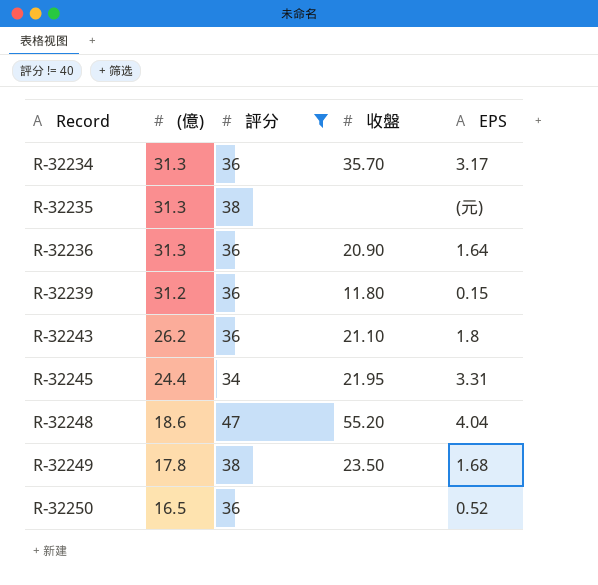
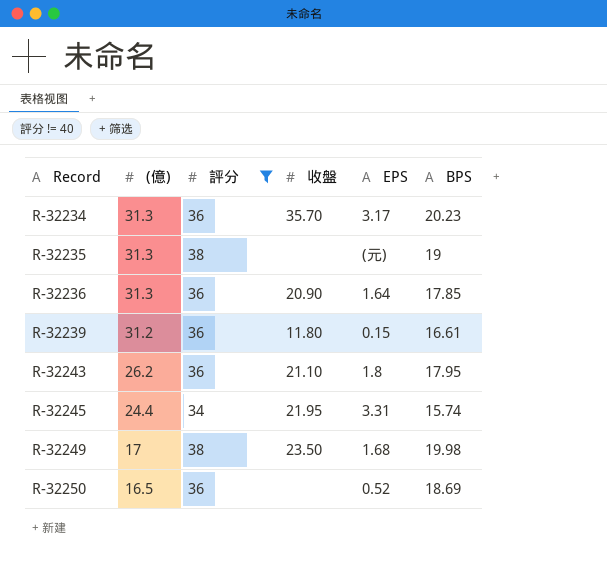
column BPS | position: none -> 6
row R-32248: 18.6 | 47 | 55.20 | 4.04 -> none
R-32249 | (億): 17.8 -> 17

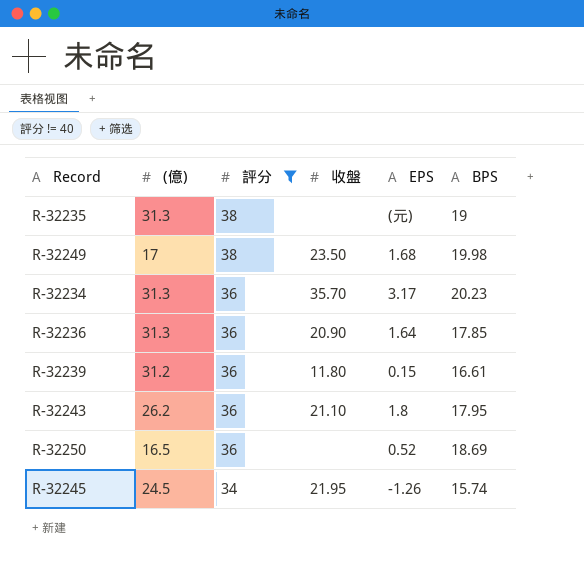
row order: Record ascending -> 評分 descending
R-32245 | (億): 24.4 -> 24.5
R-32245 | EPS: 3.31 -> -1.26

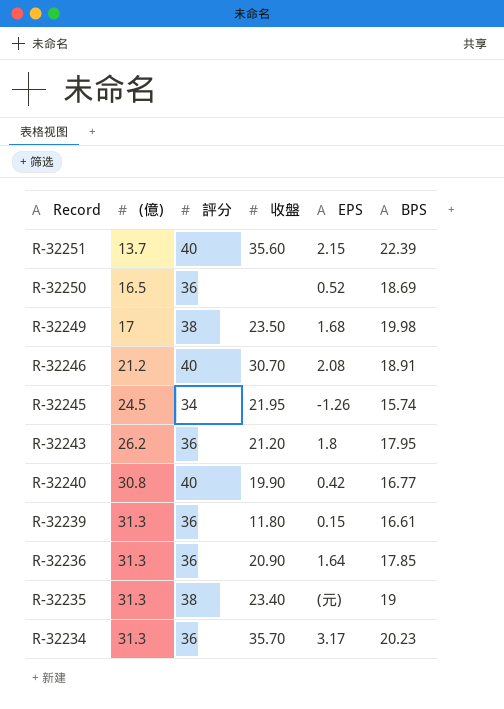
filter: 評分 != 40 -> none
row order: 評分 descending -> Record descending
R-32243 | 收盤: 21.10 -> 21.20
R-32239 | (億): 31.2 -> 31.3
R-32235 | 收盤: none -> 23.40

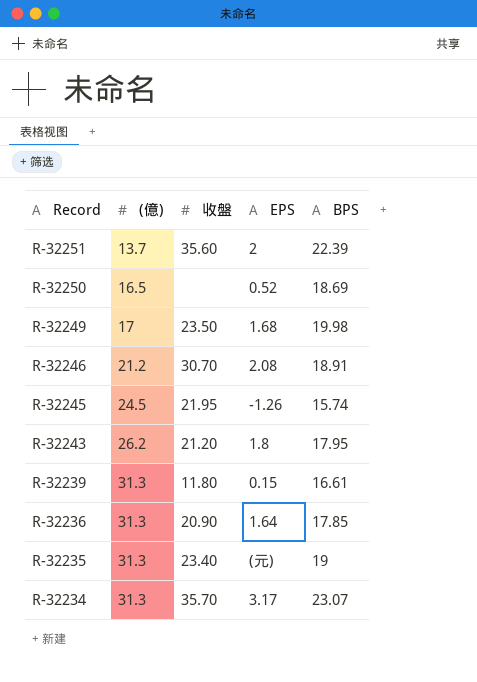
column 評分 | position: 3 -> none
row R-32240: 30.8 | 40 | 19.90 | 0.42 | 16.77 -> none
R-32251 | EPS: 2.15 -> 2
R-32234 | BPS: 20.23 -> 23.07

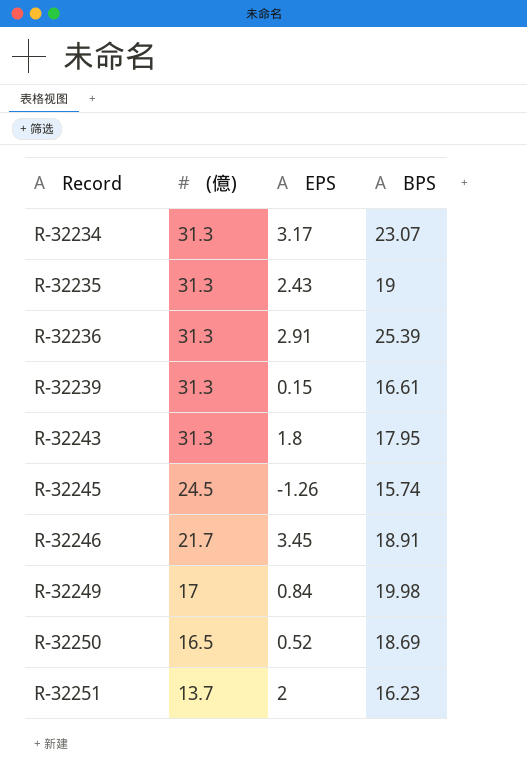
row order: Record descending -> Record ascending
column 收盤 | position: 3 -> none
R-32235 | EPS: (元) -> 2.43
R-32236 | EPS: 1.64 -> 2.91
R-32236 | BPS: 17.85 -> 25.39
R-32243 | (億): 26.2 -> 31.3
R-32246 | (億): 21.2 -> 21.7
R-32246 | EPS: 2.08 -> 3.45
R-32249 | EPS: 1.68 -> 0.84
R-32251 | BPS: 22.39 -> 16.23

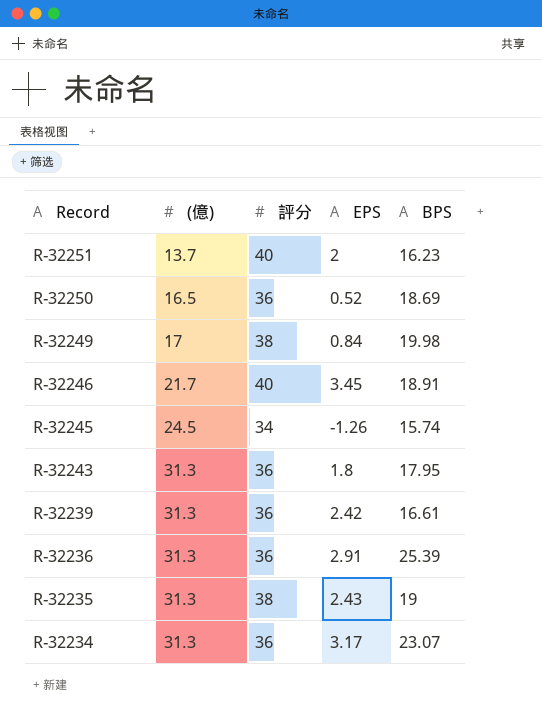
row order: Record ascending -> Record descending
column 評分 | position: none -> 3
R-32239 | EPS: 0.15 -> 2.42

